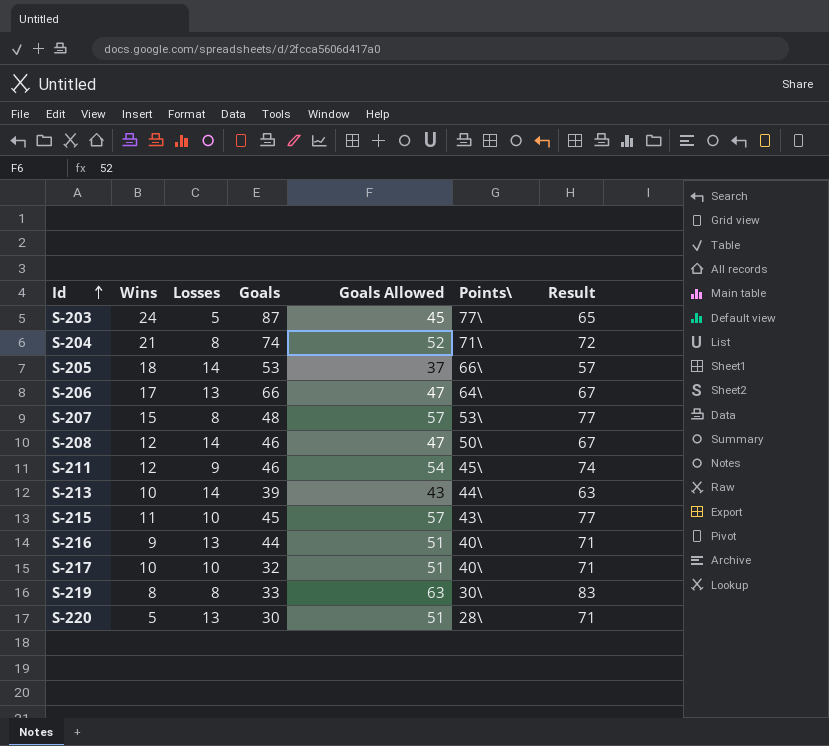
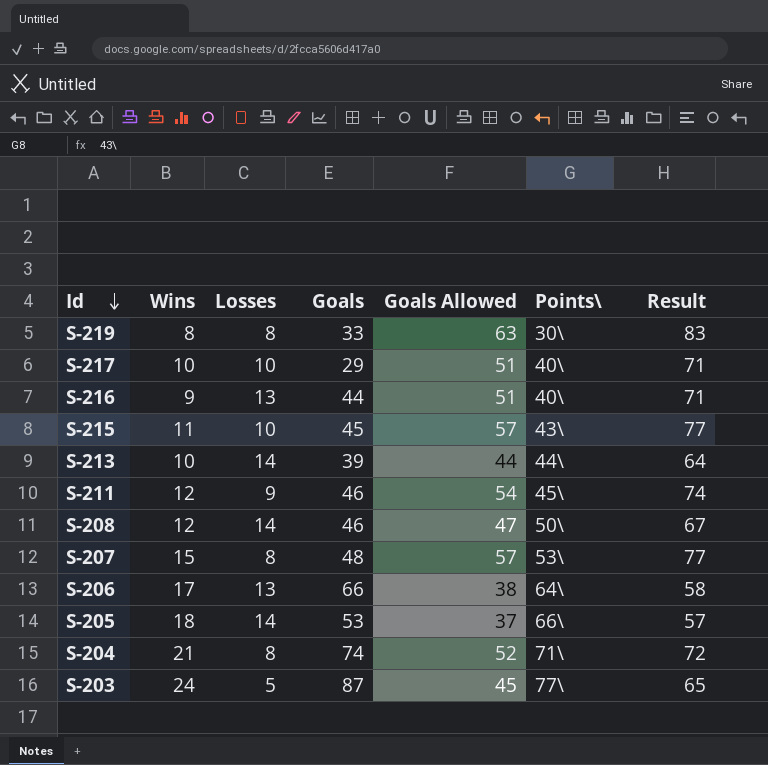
row order: Id ascending -> Id descending
row S-220: 5 | 13 | 30 | 51 | 28\ | 71 -> none
S-217 | Goals: 32 -> 29
S-213 | Goals Allowed: 43 -> 44
S-213 | Result: 63 -> 64
S-206 | Goals Allowed: 47 -> 38
S-206 | Result: 67 -> 58

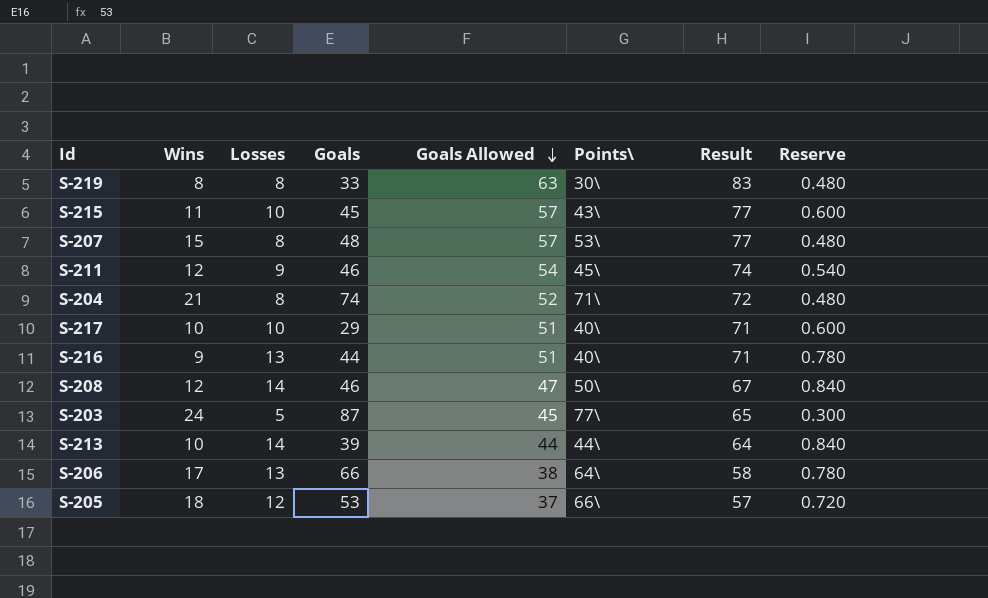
row order: Id descending -> Goals Allowed descending
column Reserve | formula: none -> [Losses] * 0.06
S-205 | Losses: 14 -> 12

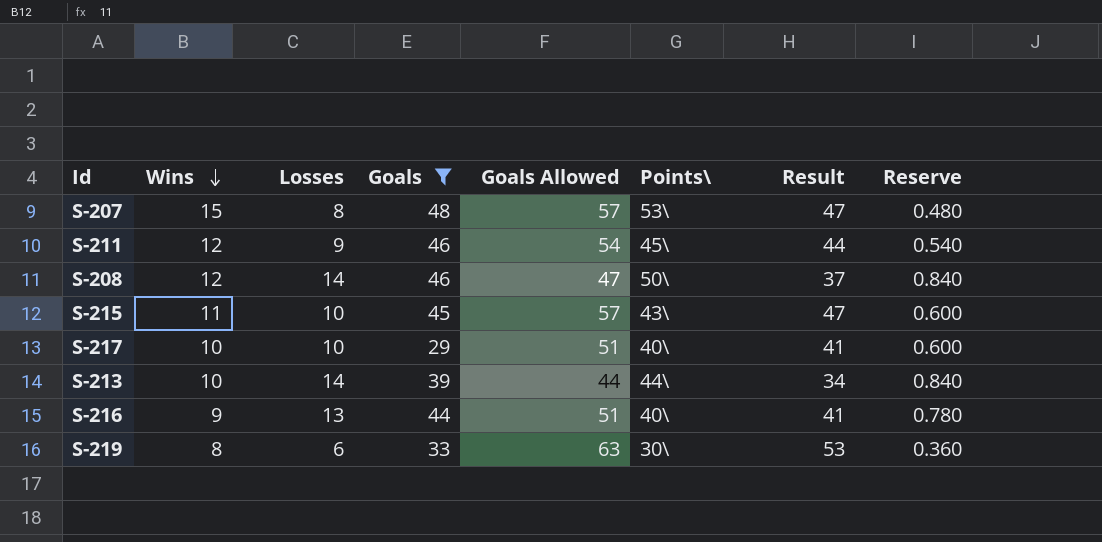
filter: none -> Goals <= 48
row order: Goals Allowed descending -> Wins descending
column Result | formula: [Goals Allowed] + 20 -> [Goals Allowed] - 10
S-219 | Losses: 8 -> 6
S-219 | Reserve: 0.480 -> 0.360

